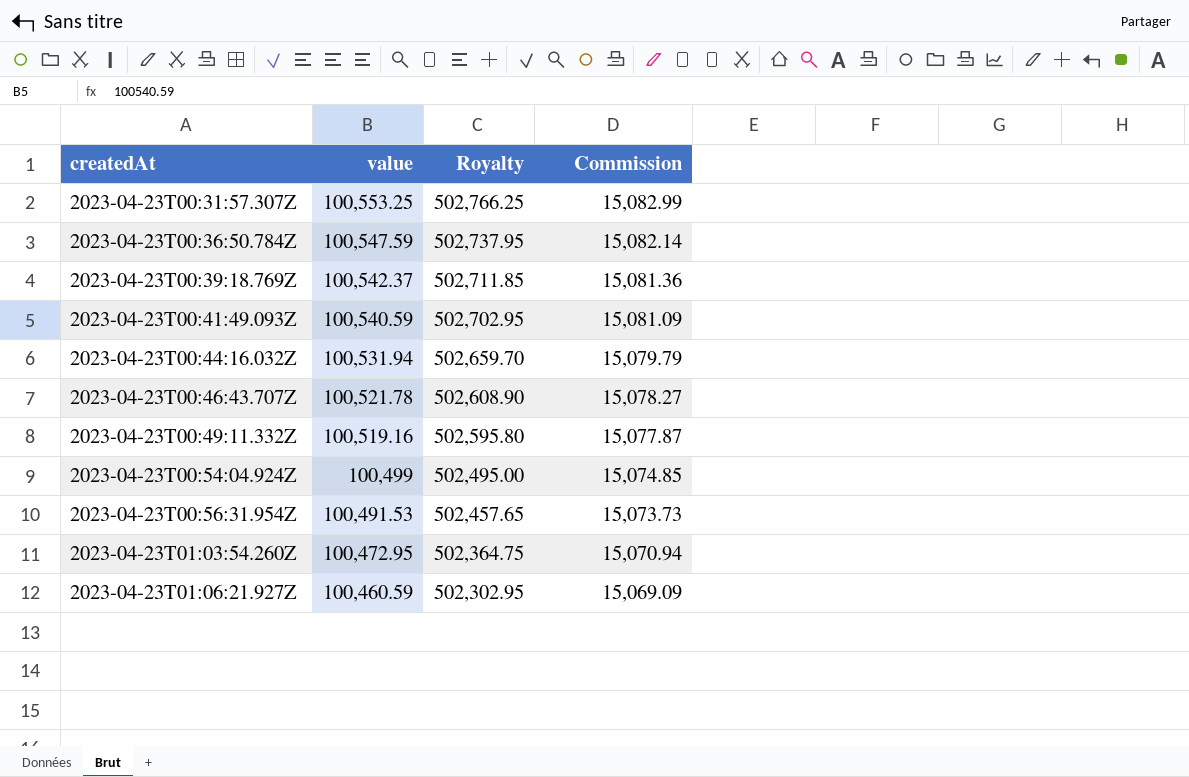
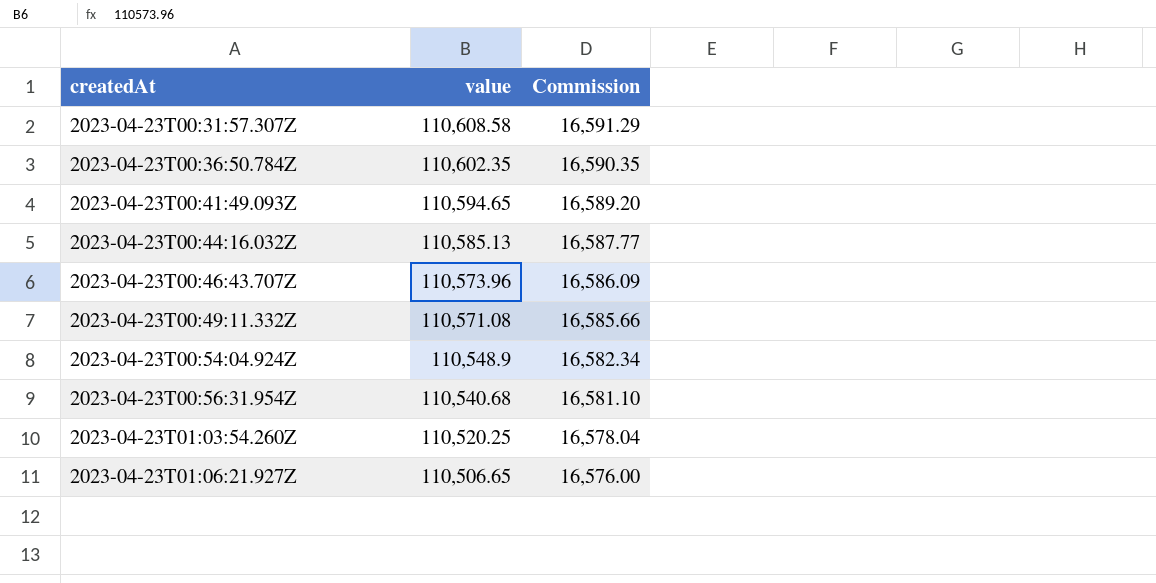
column Royalty | formula: [value] * 5 -> none
row 2023-04-23T00:39:18.769Z: 100,542.37 | 502,711.85 | 15,081.36 -> none
2023-04-23T00:31:57.307Z | value: 100,553.25 -> 110,608.58
2023-04-23T00:31:57.307Z | Commission: 15,082.99 -> 16,591.29
2023-04-23T00:36:50.784Z | value: 100,547.59 -> 110,602.35
2023-04-23T00:36:50.784Z | Commission: 15,082.14 -> 16,590.35
2023-04-23T00:41:49.093Z | value: 100,540.59 -> 110,594.65
2023-04-23T00:41:49.093Z | Commission: 15,081.09 -> 16,589.20
2023-04-23T00:44:16.032Z | value: 100,531.94 -> 110,585.13
2023-04-23T00:44:16.032Z | Commission: 15,079.79 -> 16,587.77
2023-04-23T00:46:43.707Z | value: 100,521.78 -> 110,573.96
2023-04-23T00:46:43.707Z | Commission: 15,078.27 -> 16,586.09
2023-04-23T00:49:11.332Z | value: 100,519.16 -> 110,571.08
2023-04-23T00:49:11.332Z | Commission: 15,077.87 -> 16,585.66
2023-04-23T00:54:04.924Z | value: 100,499 -> 110,548.9
2023-04-23T00:54:04.924Z | Commission: 15,074.85 -> 16,582.34
2023-04-23T00:56:31.954Z | value: 100,491.53 -> 110,540.68
2023-04-23T00:56:31.954Z | Commission: 15,073.73 -> 16,581.10
2023-04-23T01:03:54.260Z | value: 100,472.95 -> 110,520.25
2023-04-23T01:03:54.260Z | Commission: 15,070.94 -> 16,578.04
2023-04-23T01:06:21.927Z | value: 100,460.59 -> 110,506.65
2023-04-23T01:06:21.927Z | Commission: 15,069.09 -> 16,576.00

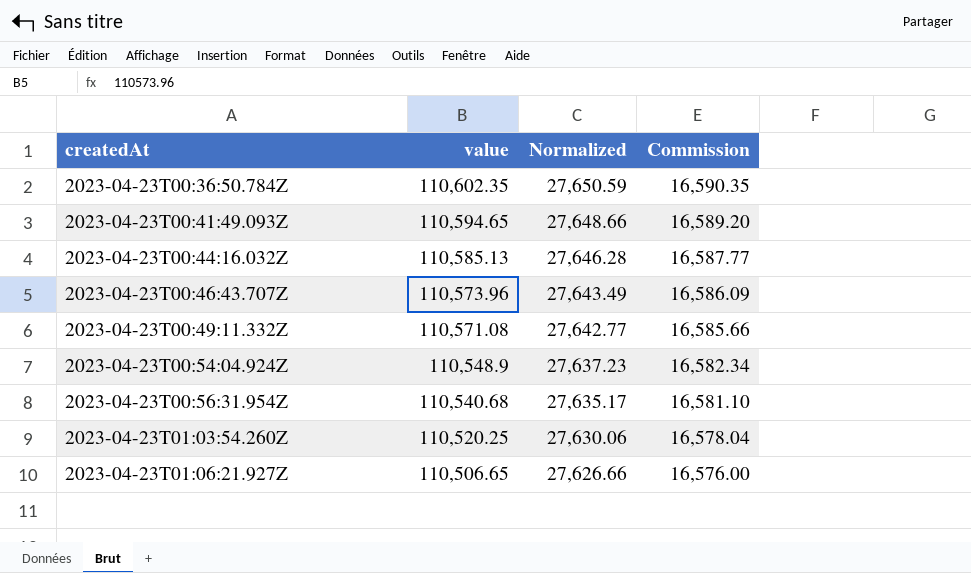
column Normalized | formula: none -> [value] * 0.25
row 2023-04-23T00:31:57.307Z: 110,608.58 | 16,591.29 -> none

